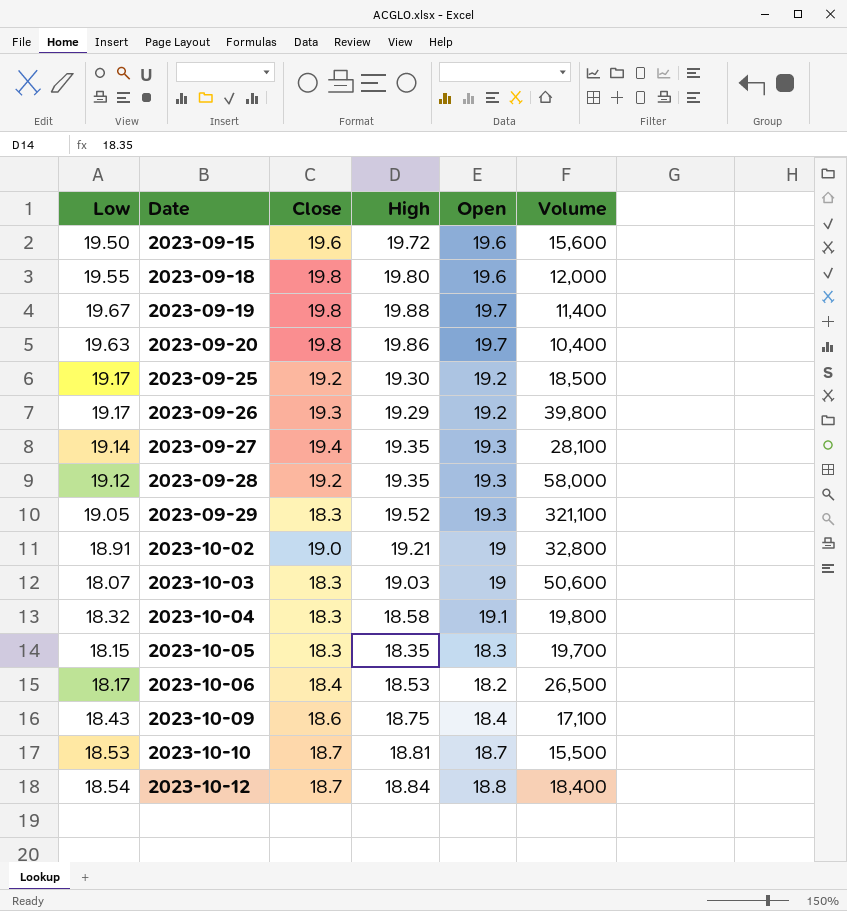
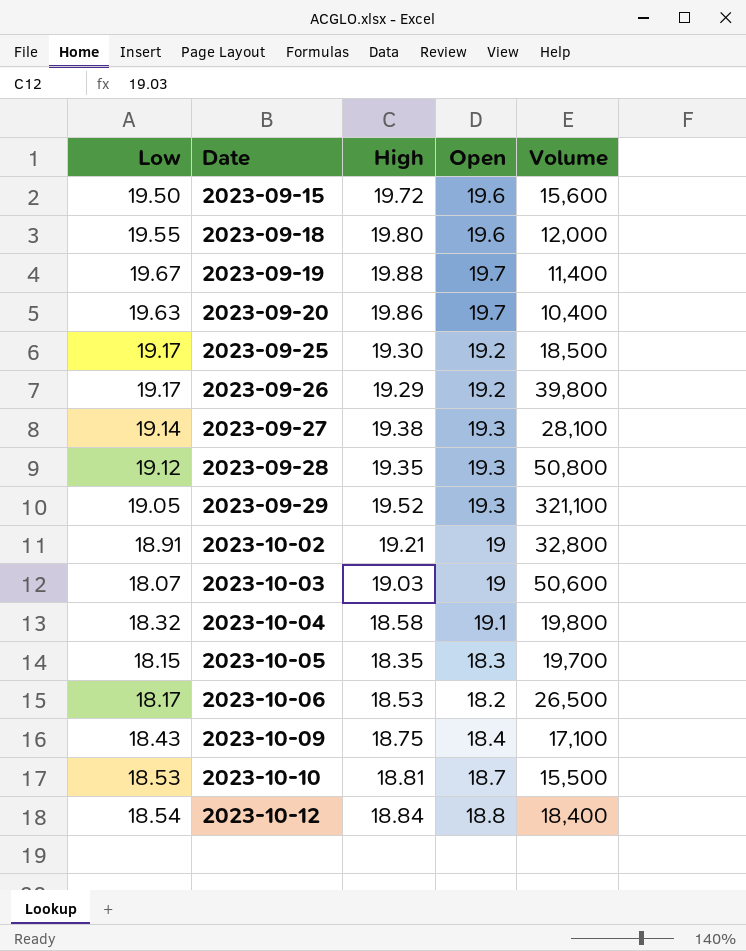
column Close | position: 3 -> none
2023-09-27 | High: 19.35 -> 19.38
2023-09-28 | Volume: 58,000 -> 50,800

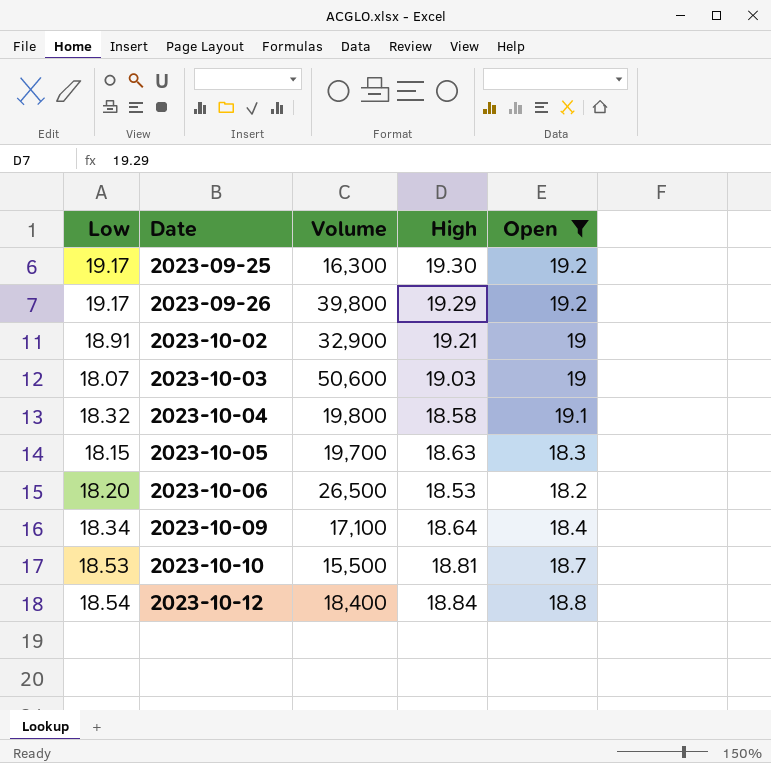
filter: none -> Open <= 19.2
column Volume | position: 5 -> 3
2023-09-25 | Volume: 18,500 -> 16,300
2023-10-02 | Volume: 32,800 -> 32,900
2023-10-05 | High: 18.35 -> 18.63
2023-10-06 | Low: 18.17 -> 18.20
2023-10-09 | Low: 18.43 -> 18.34
2023-10-09 | High: 18.75 -> 18.64

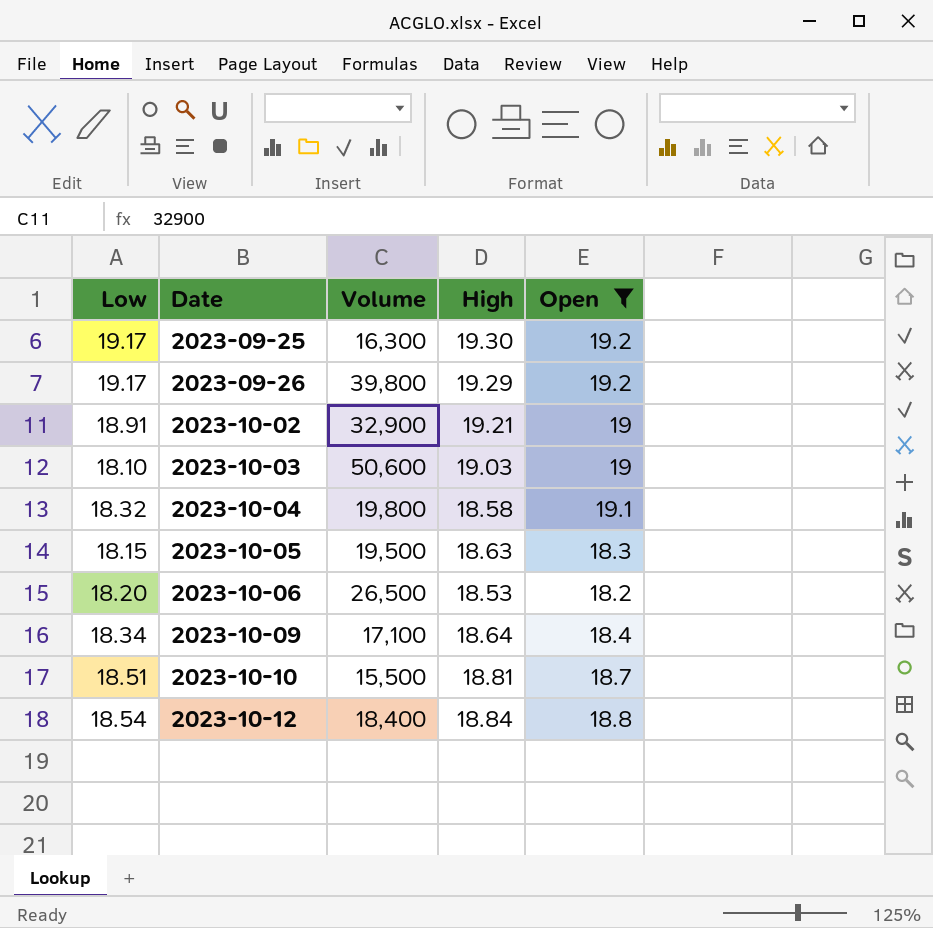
2023-10-03 | Low: 18.07 -> 18.10
2023-10-05 | Volume: 19,700 -> 19,500
2023-10-10 | Low: 18.53 -> 18.51

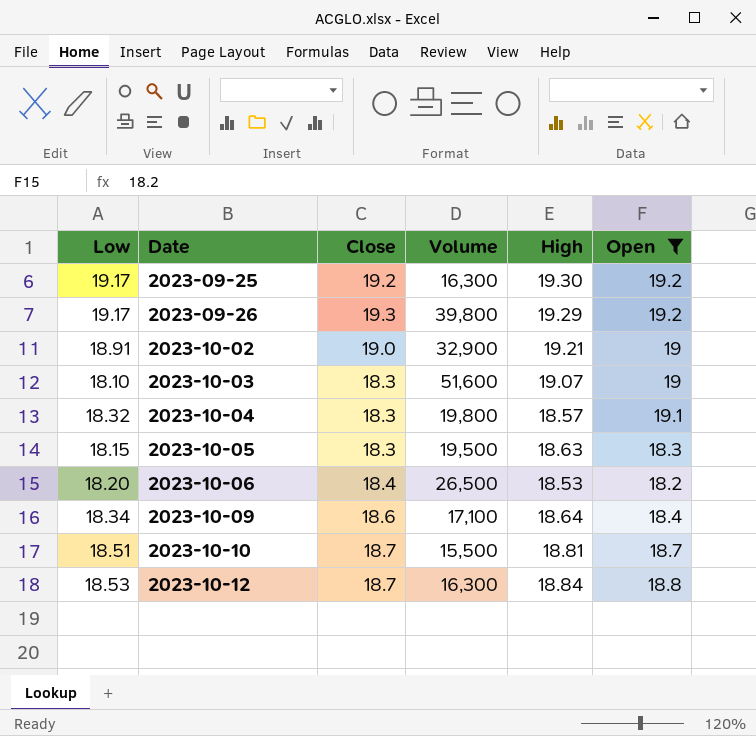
column Close | position: none -> 3
2023-10-03 | Volume: 50,600 -> 51,600
2023-10-03 | High: 19.03 -> 19.07
2023-10-04 | High: 18.58 -> 18.57
2023-10-12 | Low: 18.54 -> 18.53
2023-10-12 | Volume: 18,400 -> 16,300

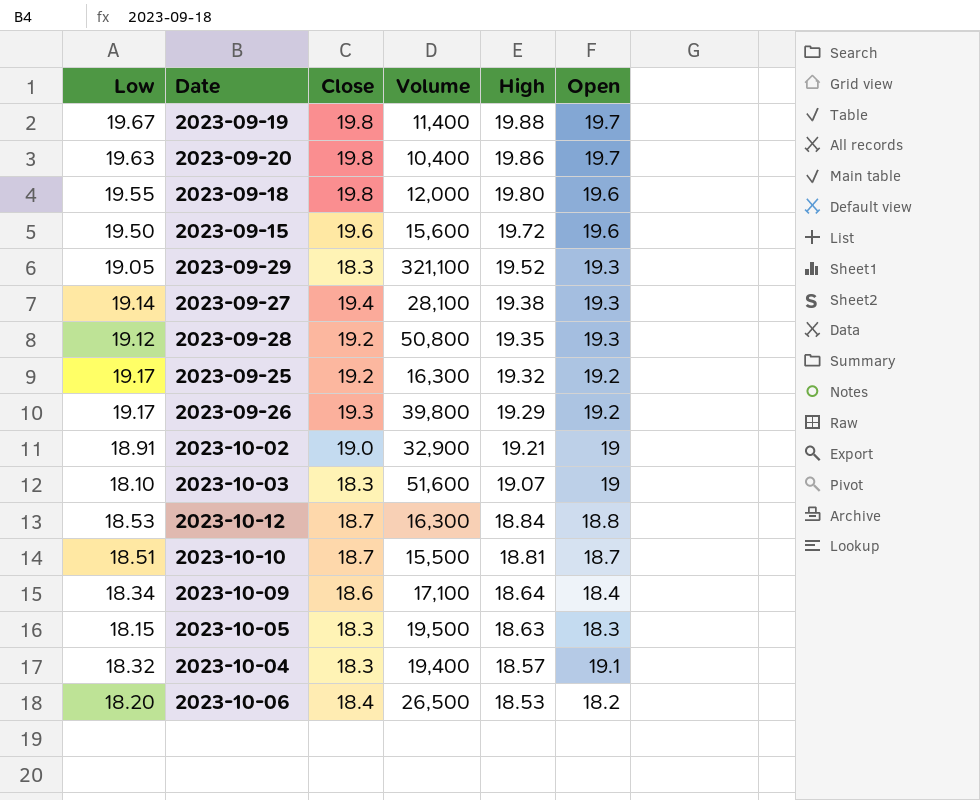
filter: Open <= 19.2 -> none
row order: Date ascending -> High descending
2023-09-25 | High: 19.30 -> 19.32
2023-10-04 | Volume: 19,800 -> 19,400

